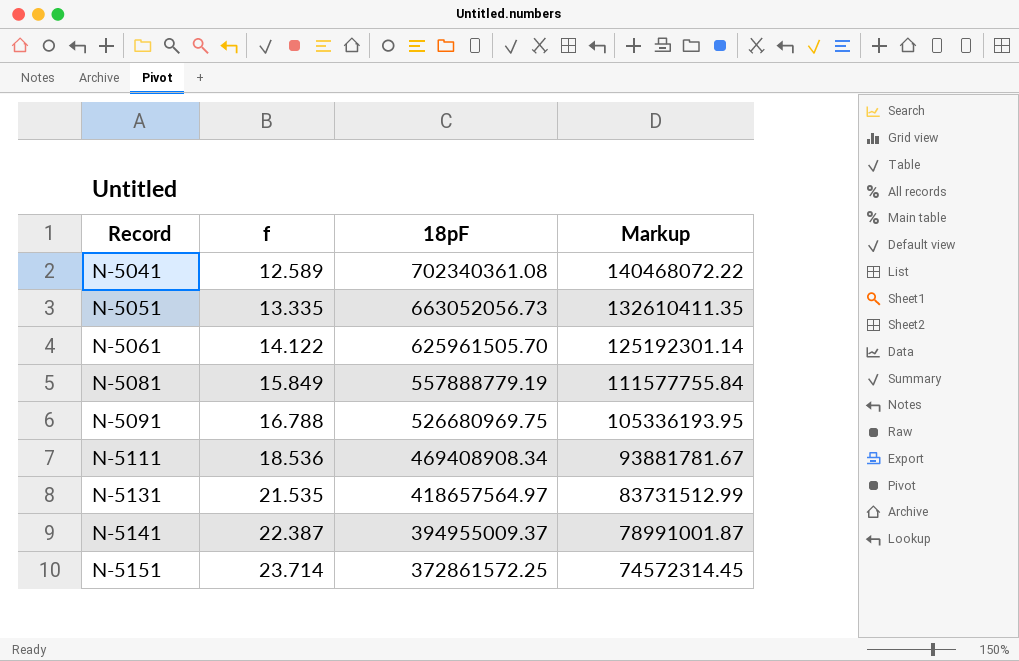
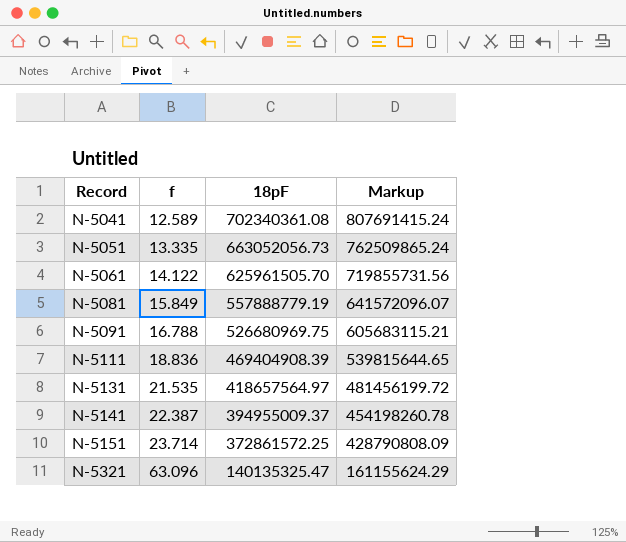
column Markup | formula: [18pF] * 0.2 -> [18pF] * 1.15
N-5111 | f: 18.536 -> 18.836
N-5111 | 18pF: 469408908.34 -> 469404908.39
row N-5321: none -> 63.096 | 140135325.47 | 161155624.29

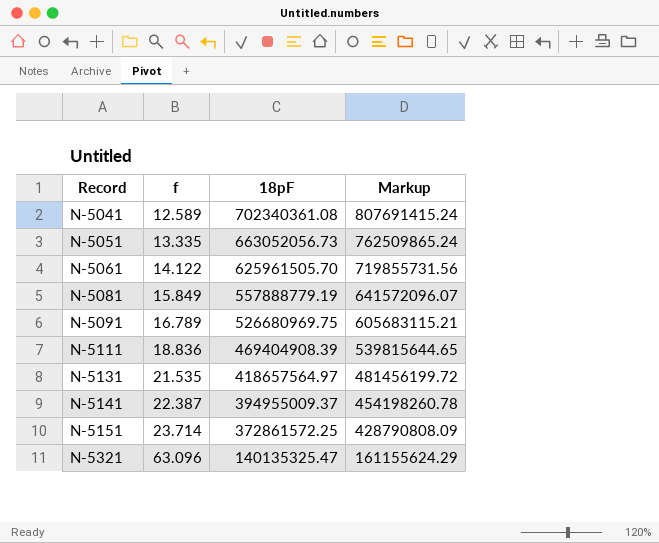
N-5091 | f: 16.788 -> 16.789

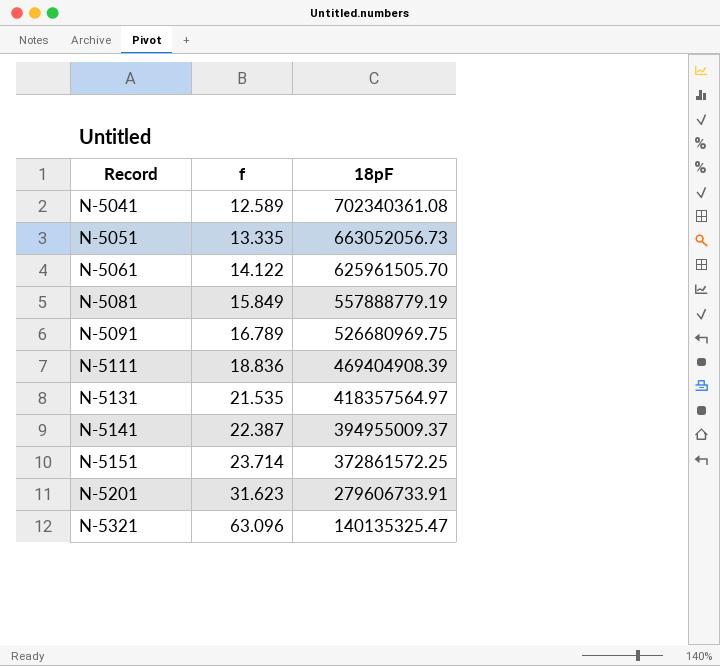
column Markup | formula: [18pF] * 1.15 -> none
N-5131 | 18pF: 418657564.97 -> 418357564.97
row N-5201: none -> 31.623 | 279606733.91

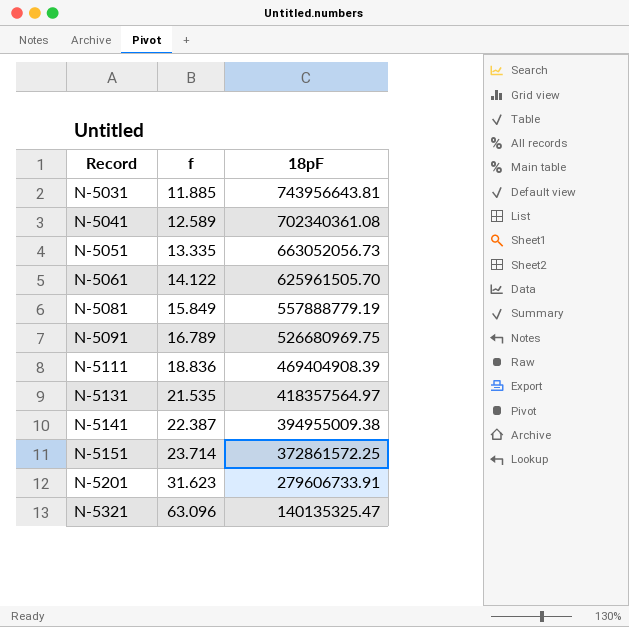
row N-5031: none -> 11.885 | 743956643.81
N-5141 | 18pF: 394955009.37 -> 394955009.38

